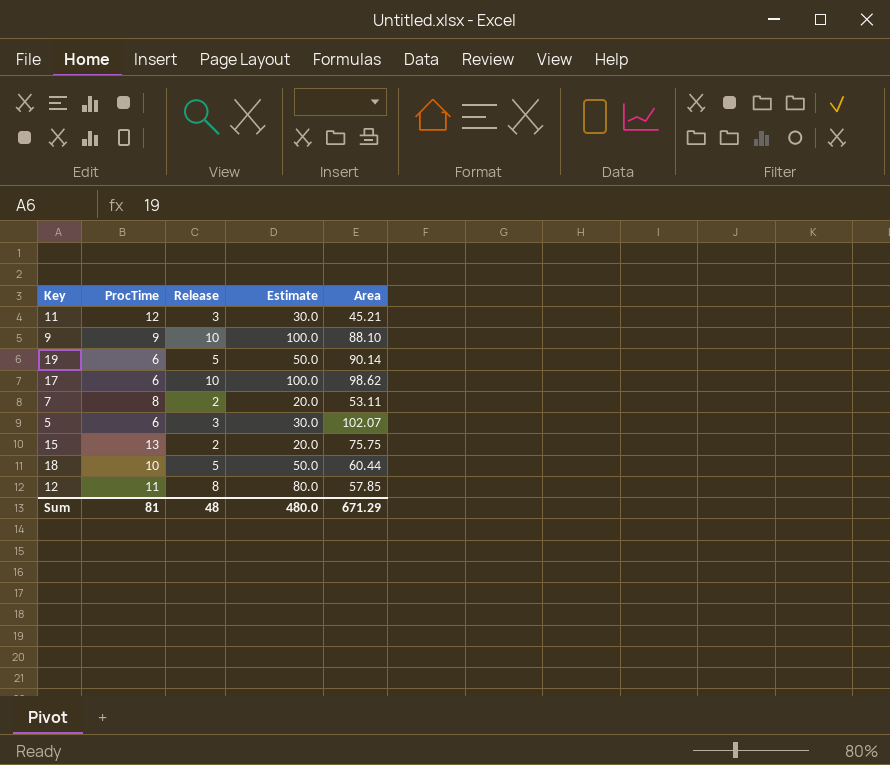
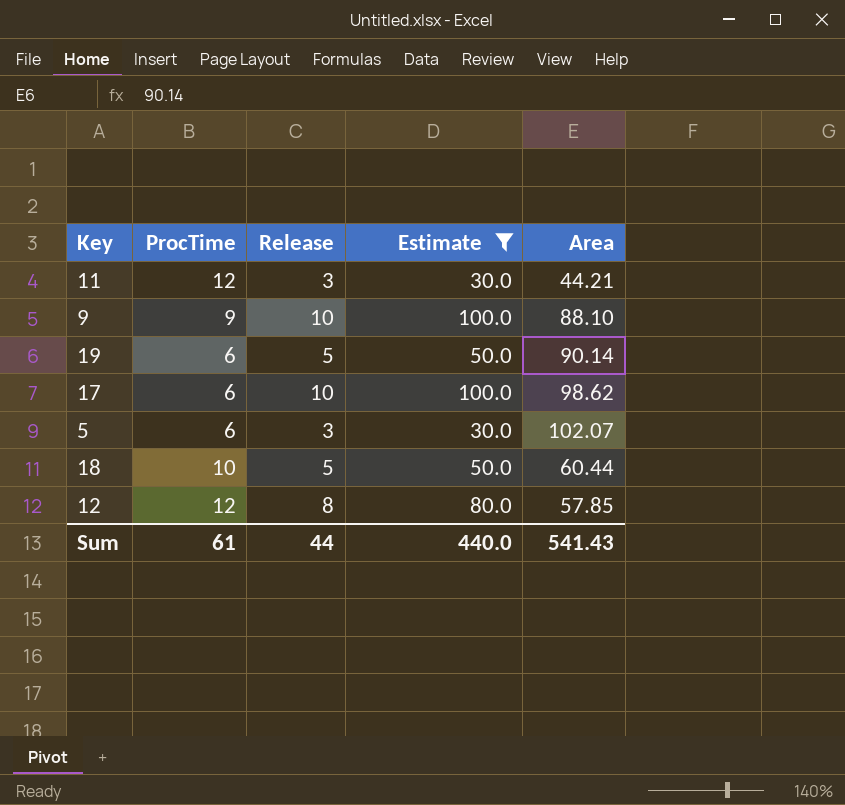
filter: none -> Estimate != 20.0
11 | Area: 45.21 -> 44.21
12 | ProcTime: 11 -> 12
Sum | ProcTime: 81 -> 61
Sum | Release: 48 -> 44
Sum | Estimate: 480.0 -> 440.0
Sum | Area: 671.29 -> 541.43

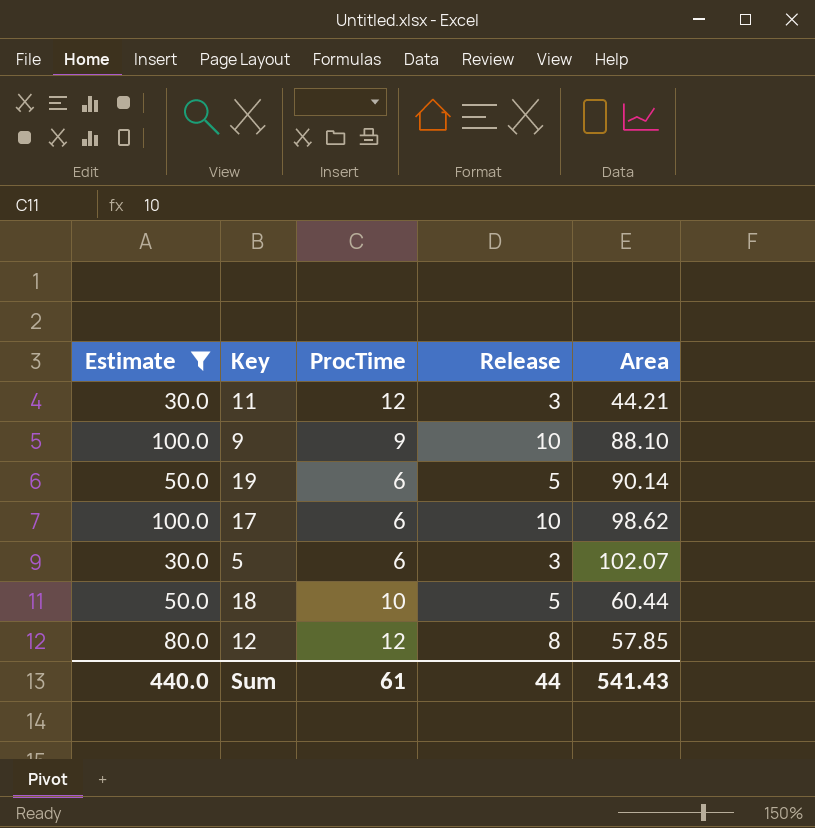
column Estimate | position: 4 -> 1

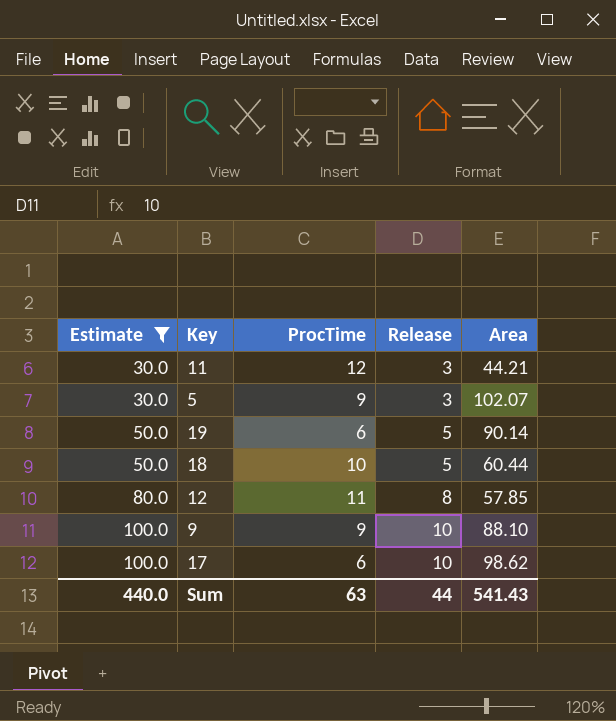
row order: none -> Estimate ascending
5 | ProcTime: 6 -> 9
12 | ProcTime: 12 -> 11
Sum | ProcTime: 61 -> 63

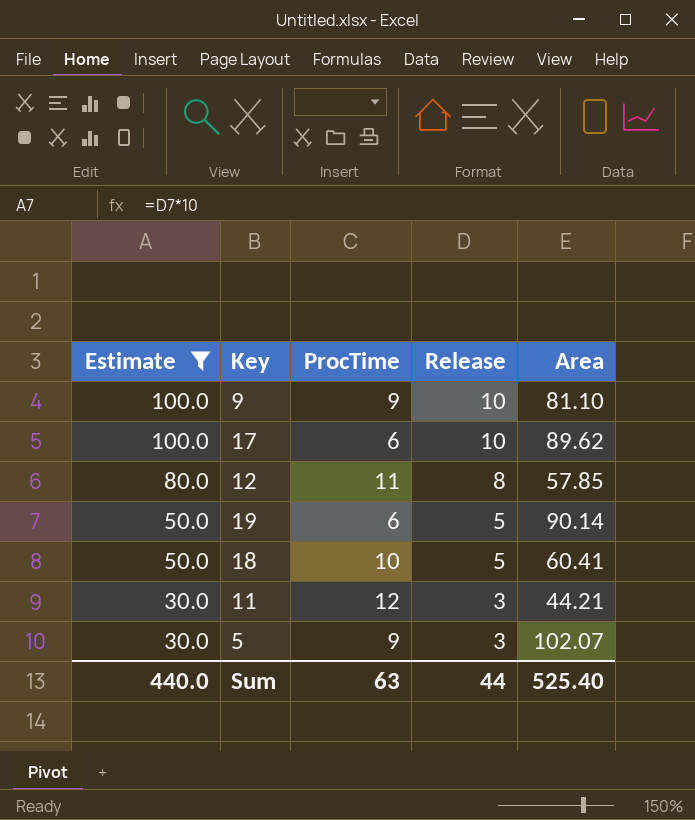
row order: Estimate ascending -> Estimate descending
9 | Area: 88.10 -> 81.10
17 | Area: 98.62 -> 89.62
18 | Area: 60.44 -> 60.41
Sum | Area: 541.43 -> 525.40

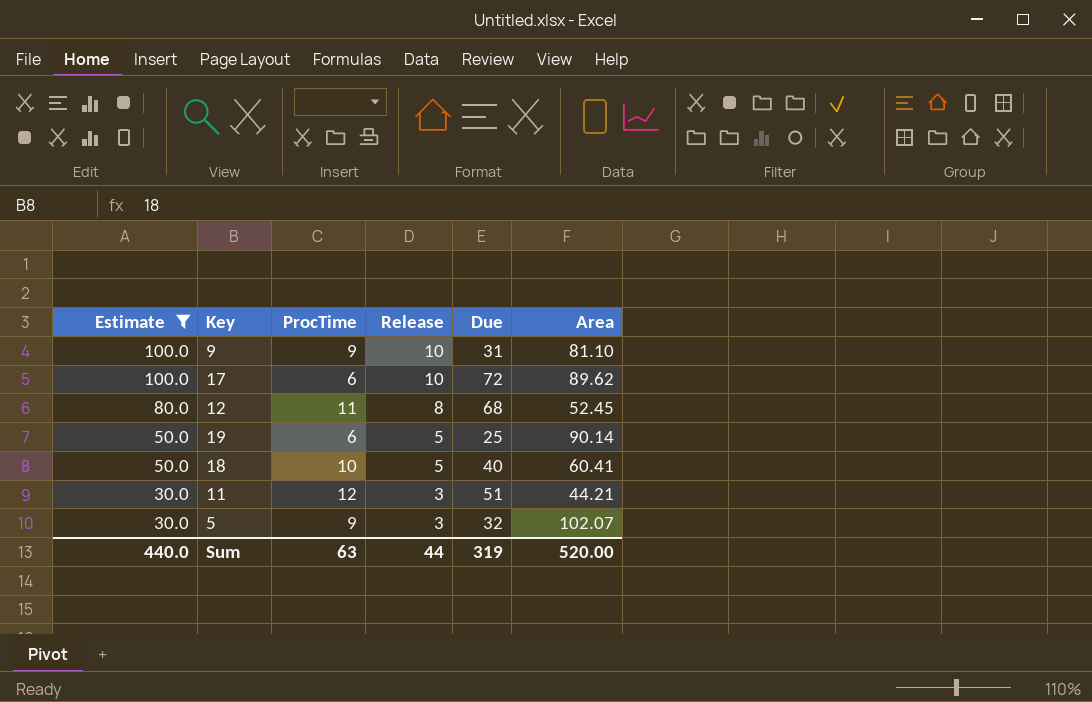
column Due | position: none -> 5
12 | Area: 57.85 -> 52.45
Sum | Area: 525.40 -> 520.00

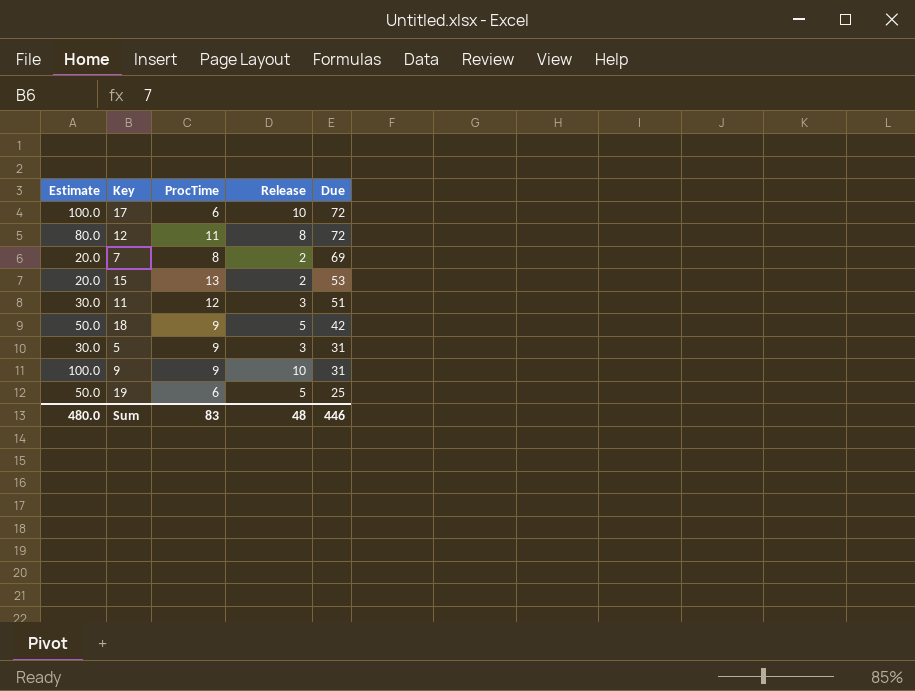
filter: Estimate != 20.0 -> none
row order: Estimate descending -> Due descending
column Area | position: 6 -> none
12 | Due: 68 -> 72
18 | ProcTime: 10 -> 9
18 | Due: 40 -> 42
5 | Due: 32 -> 31
Sum | Estimate: 440.0 -> 480.0
Sum | ProcTime: 63 -> 83
Sum | Release: 44 -> 48
Sum | Due: 319 -> 446

